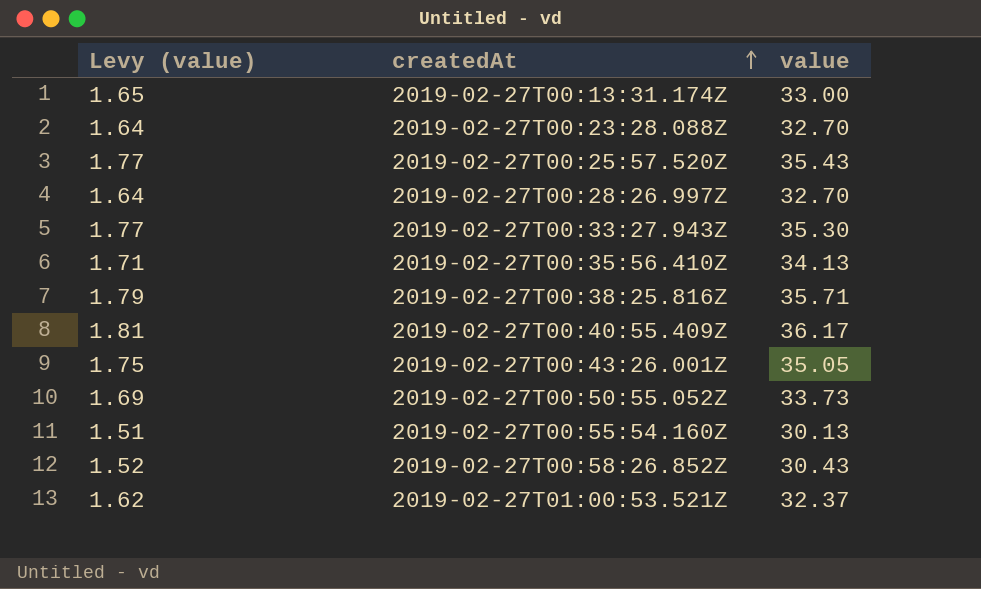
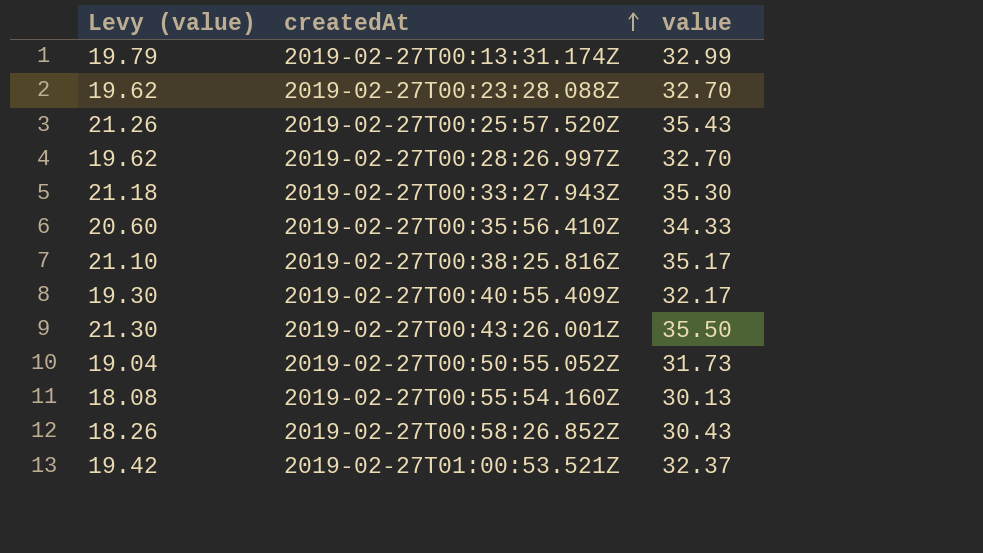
column Levy (value) | formula: [value] * 0.05 -> [value] * 0.6
2019-02-27T00:13:31.174Z | value: 33.00 -> 32.99
2019-02-27T00:35:56.410Z | value: 34.13 -> 34.33
2019-02-27T00:38:25.816Z | value: 35.71 -> 35.17
2019-02-27T00:40:55.409Z | value: 36.17 -> 32.17
2019-02-27T00:43:26.001Z | value: 35.05 -> 35.50
2019-02-27T00:50:55.052Z | value: 33.73 -> 31.73

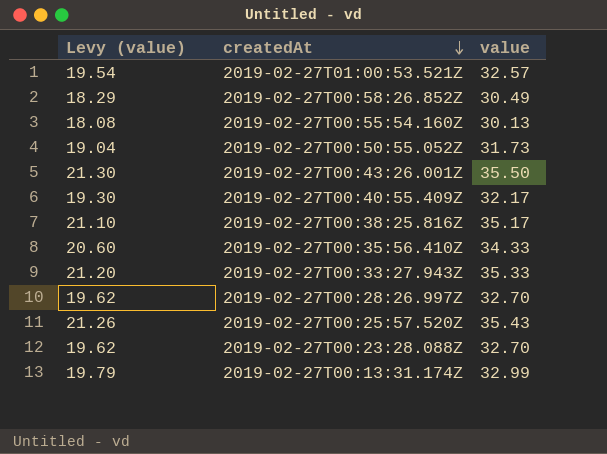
row order: createdAt ascending -> createdAt descending
2019-02-27T01:00:53.521Z | Levy (value): 19.42 -> 19.54
2019-02-27T01:00:53.521Z | value: 32.37 -> 32.57
2019-02-27T00:58:26.852Z | Levy (value): 18.26 -> 18.29
2019-02-27T00:58:26.852Z | value: 30.43 -> 30.49
2019-02-27T00:33:27.943Z | Levy (value): 21.18 -> 21.20
2019-02-27T00:33:27.943Z | value: 35.30 -> 35.33

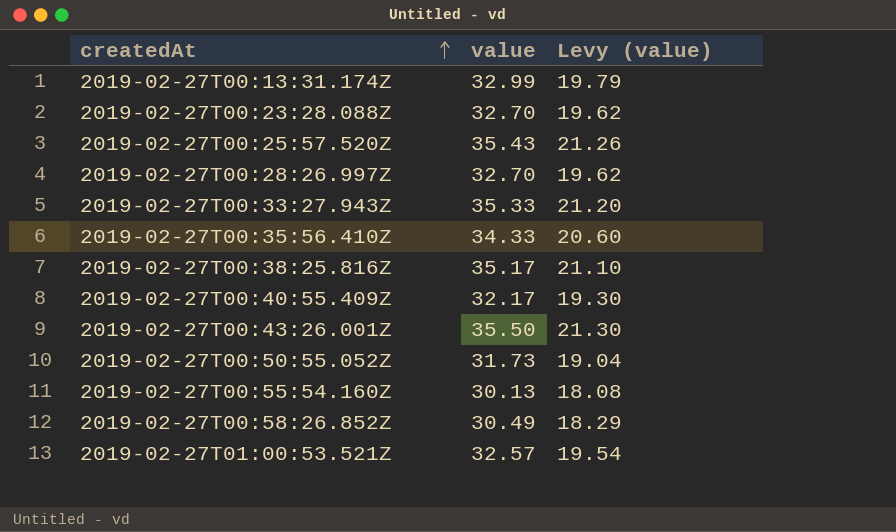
row order: createdAt descending -> createdAt ascending
column Levy (value) | position: 1 -> 3

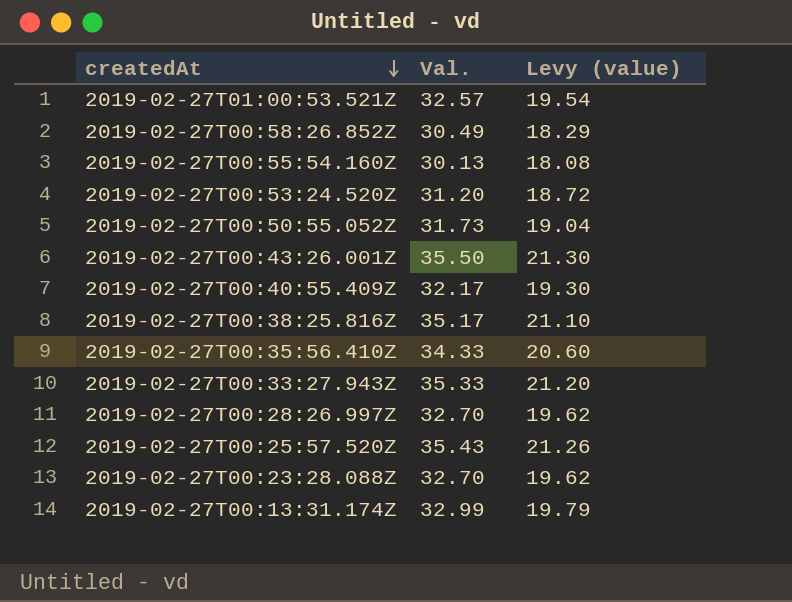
row order: createdAt ascending -> createdAt descending
column name: value -> Val.
row 2019-02-27T00:53:24.520Z: none -> 31.20 | 18.72

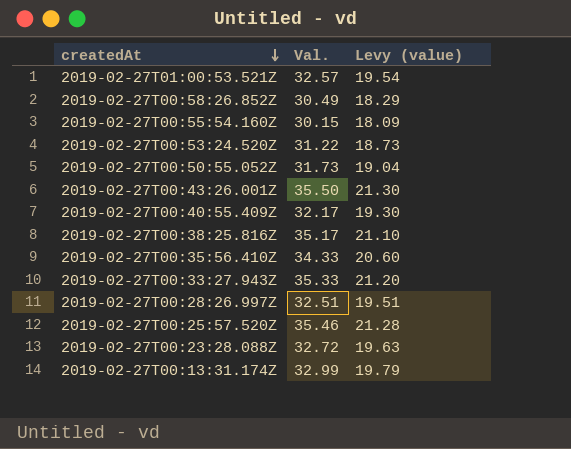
2019-02-27T00:55:54.160Z | Val.: 30.13 -> 30.15
2019-02-27T00:55:54.160Z | Levy (value): 18.08 -> 18.09
2019-02-27T00:53:24.520Z | Val.: 31.20 -> 31.22
2019-02-27T00:53:24.520Z | Levy (value): 18.72 -> 18.73
2019-02-27T00:28:26.997Z | Val.: 32.70 -> 32.51
2019-02-27T00:28:26.997Z | Levy (value): 19.62 -> 19.51
2019-02-27T00:25:57.520Z | Val.: 35.43 -> 35.46
2019-02-27T00:25:57.520Z | Levy (value): 21.26 -> 21.28
2019-02-27T00:23:28.088Z | Val.: 32.70 -> 32.72
2019-02-27T00:23:28.088Z | Levy (value): 19.62 -> 19.63

